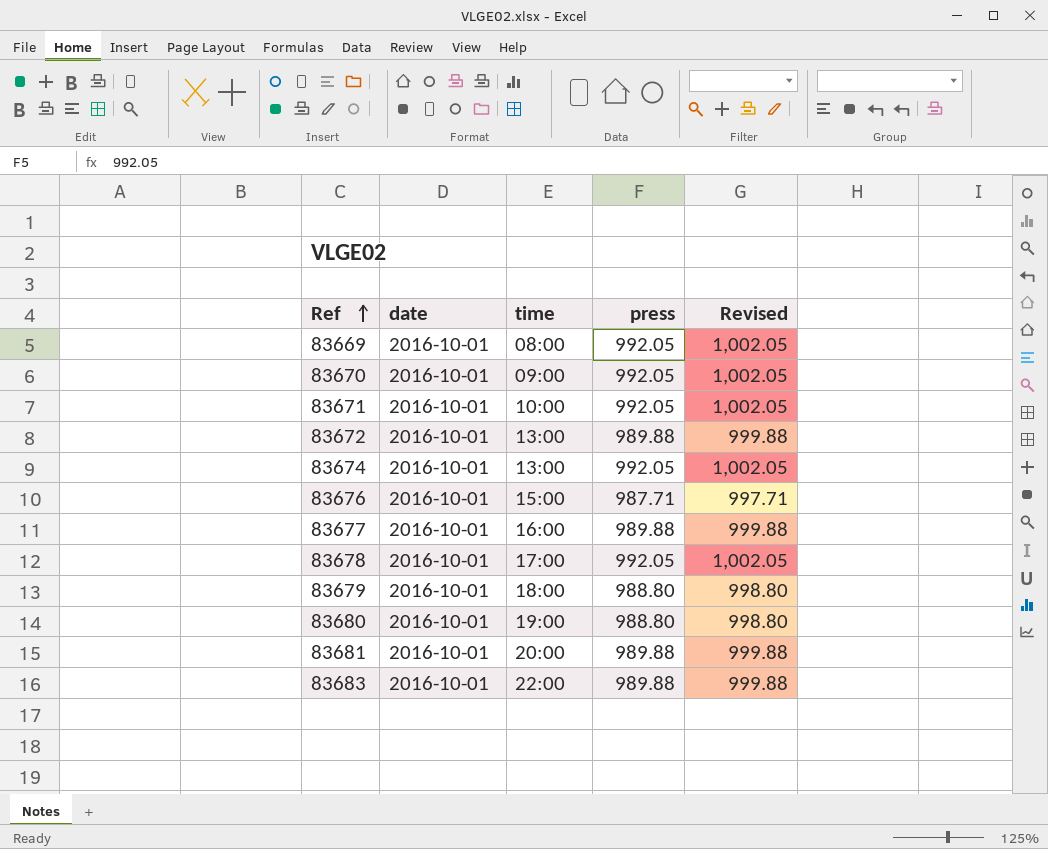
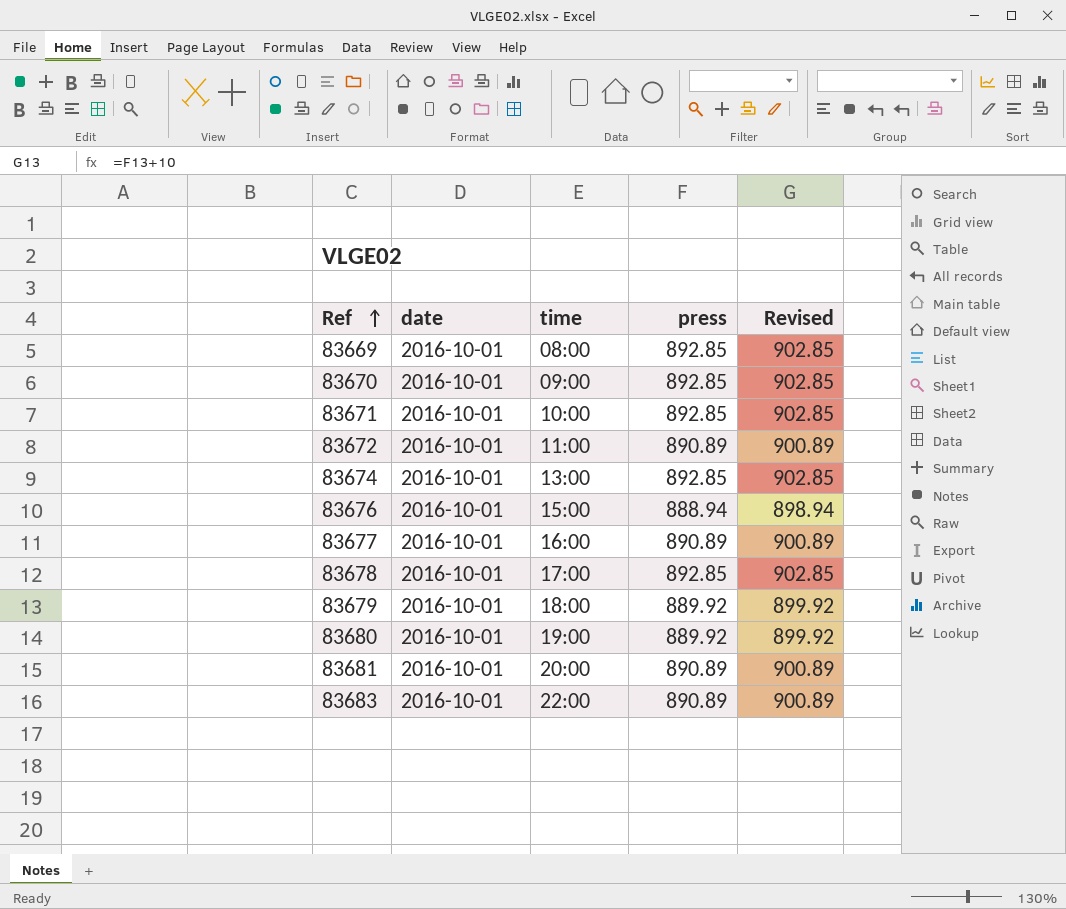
83669 | press: 992.05 -> 892.85
83669 | Revised: 1,002.05 -> 902.85
83670 | press: 992.05 -> 892.85
83670 | Revised: 1,002.05 -> 902.85
83671 | press: 992.05 -> 892.85
83671 | Revised: 1,002.05 -> 902.85
83672 | time: 13:00 -> 11:00
83672 | press: 989.88 -> 890.89
83672 | Revised: 999.88 -> 900.89
83674 | press: 992.05 -> 892.85
83674 | Revised: 1,002.05 -> 902.85
83676 | press: 987.71 -> 888.94
83676 | Revised: 997.71 -> 898.94
83677 | press: 989.88 -> 890.89
83677 | Revised: 999.88 -> 900.89
83678 | press: 992.05 -> 892.85
83678 | Revised: 1,002.05 -> 902.85
83679 | press: 988.80 -> 889.92
83679 | Revised: 998.80 -> 899.92
83680 | press: 988.80 -> 889.92
83680 | Revised: 998.80 -> 899.92
83681 | press: 989.88 -> 890.89
83681 | Revised: 999.88 -> 900.89
83683 | press: 989.88 -> 890.89
83683 | Revised: 999.88 -> 900.89

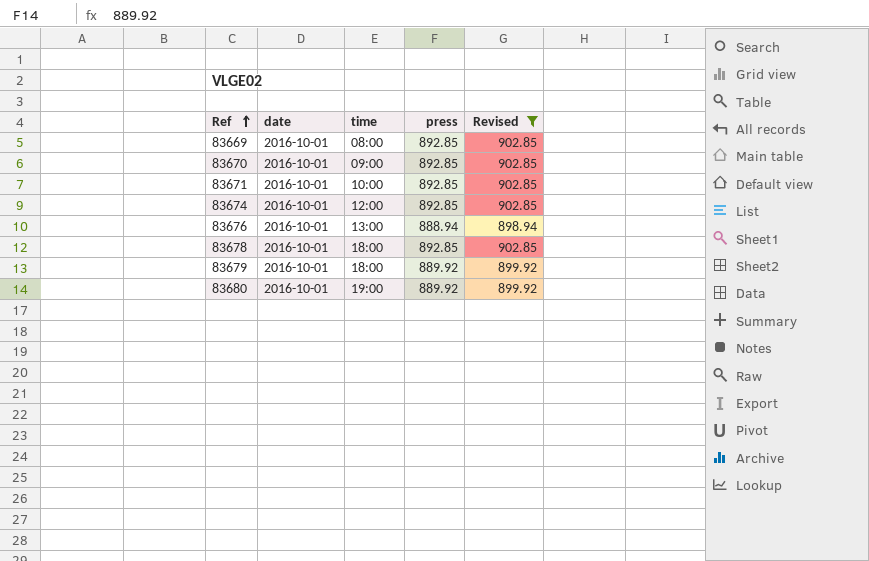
filter: none -> Revised != 900.89
83674 | time: 13:00 -> 12:00
83676 | time: 15:00 -> 13:00
83678 | time: 17:00 -> 18:00

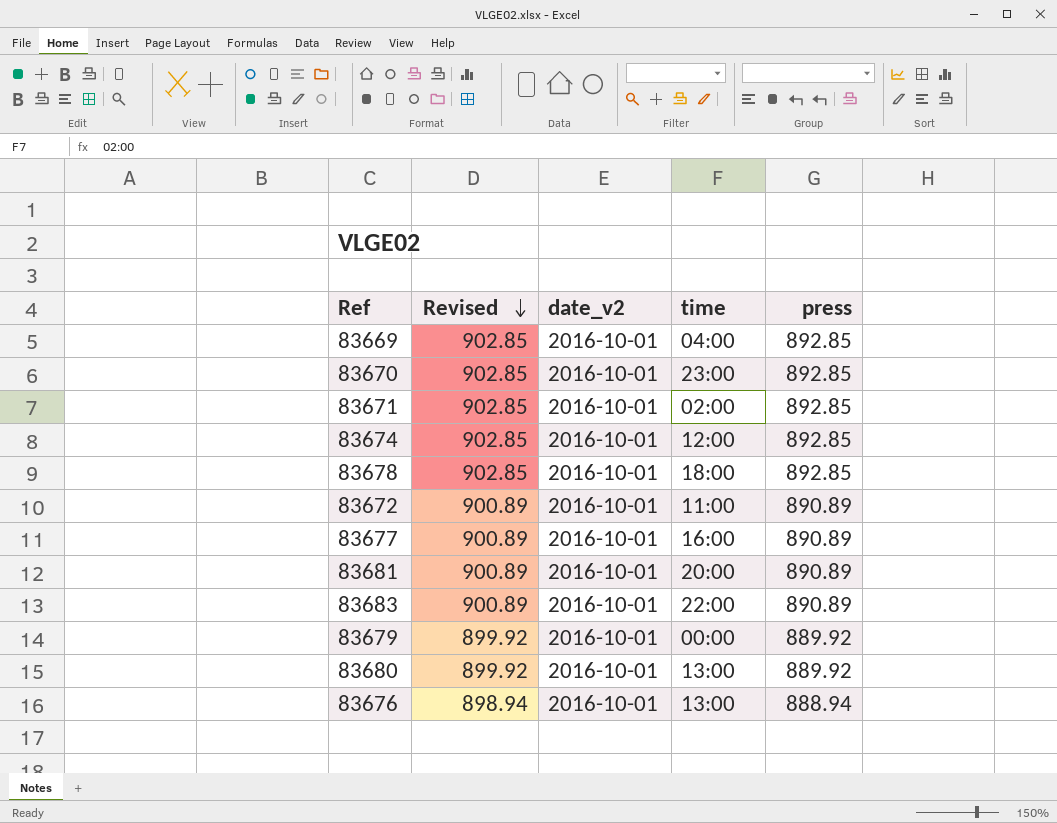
filter: Revised != 900.89 -> none
row order: Ref ascending -> Revised descending
column Revised | position: 5 -> 2
column name: date -> date_v2
83669 | time: 08:00 -> 04:00
83670 | time: 09:00 -> 23:00
83671 | time: 10:00 -> 02:00
83679 | time: 18:00 -> 00:00
83680 | time: 19:00 -> 13:00

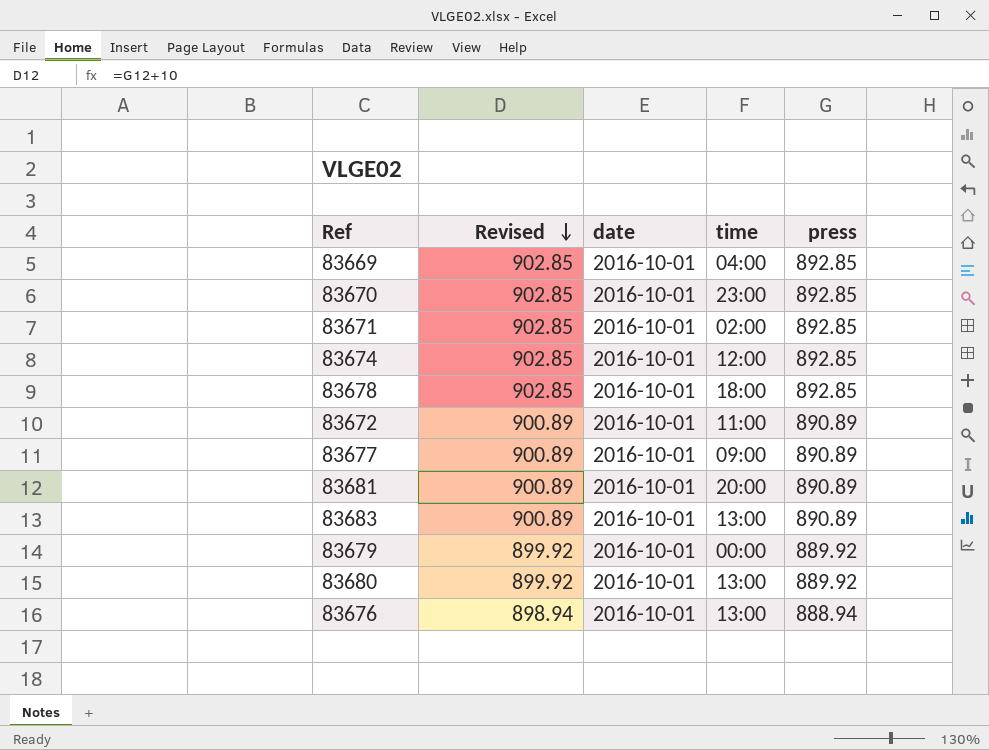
column name: date_v2 -> date
83677 | time: 16:00 -> 09:00
83683 | time: 22:00 -> 13:00

